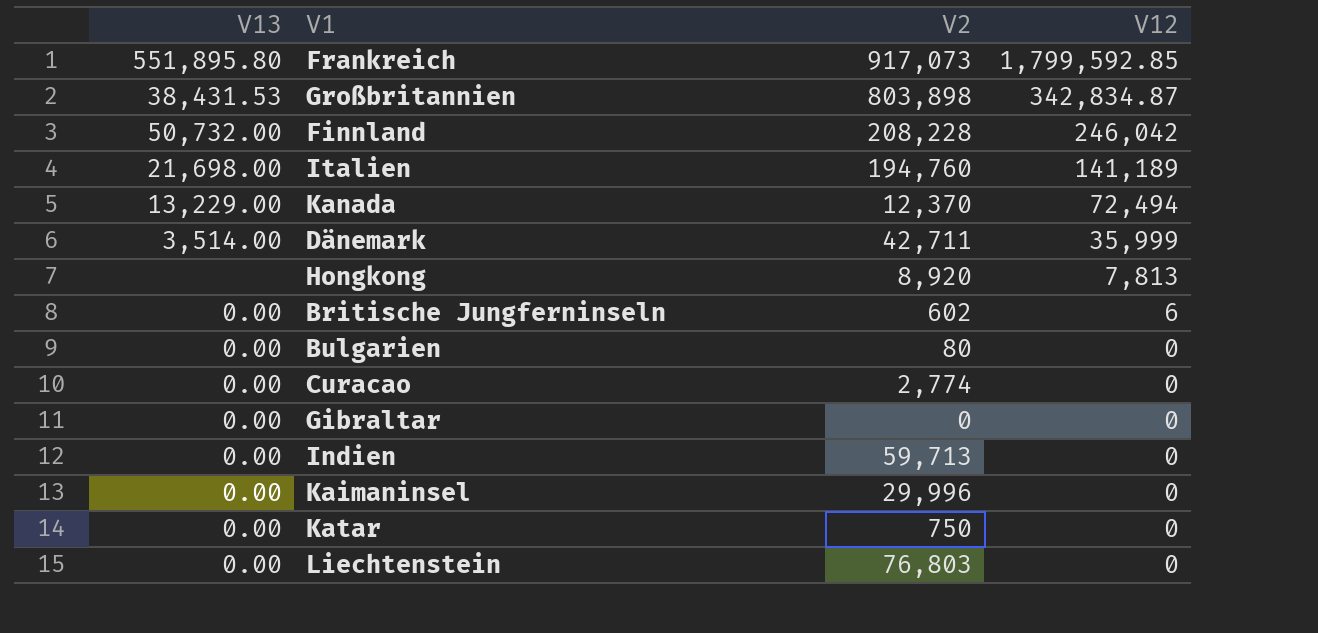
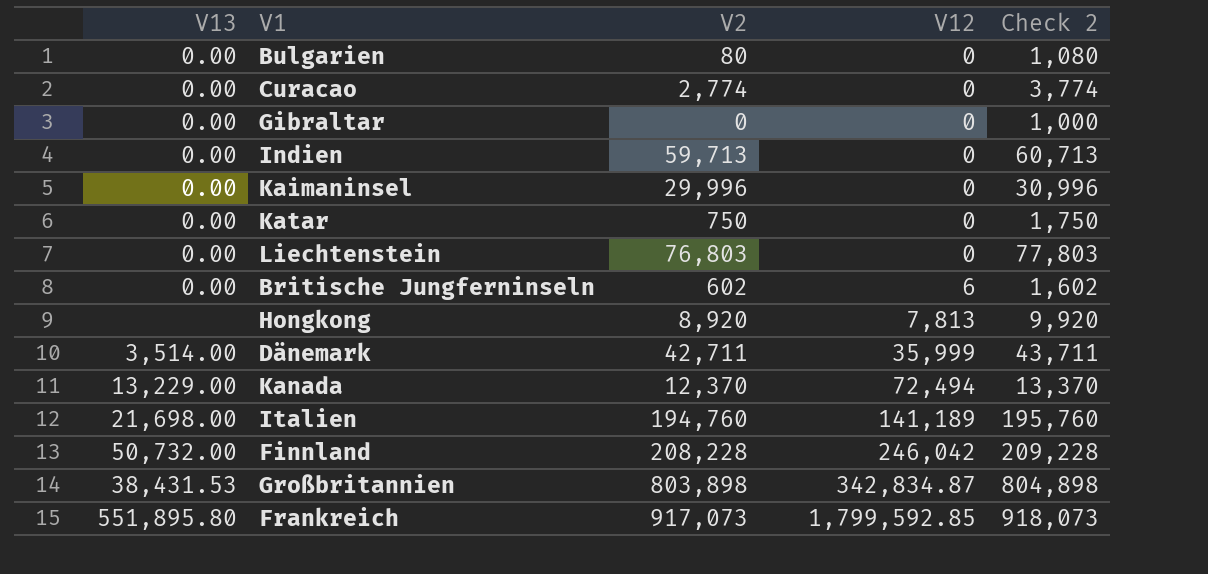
row order: V12 descending -> V12 ascending
column Check 2 | formula: none -> [V2] + 1000

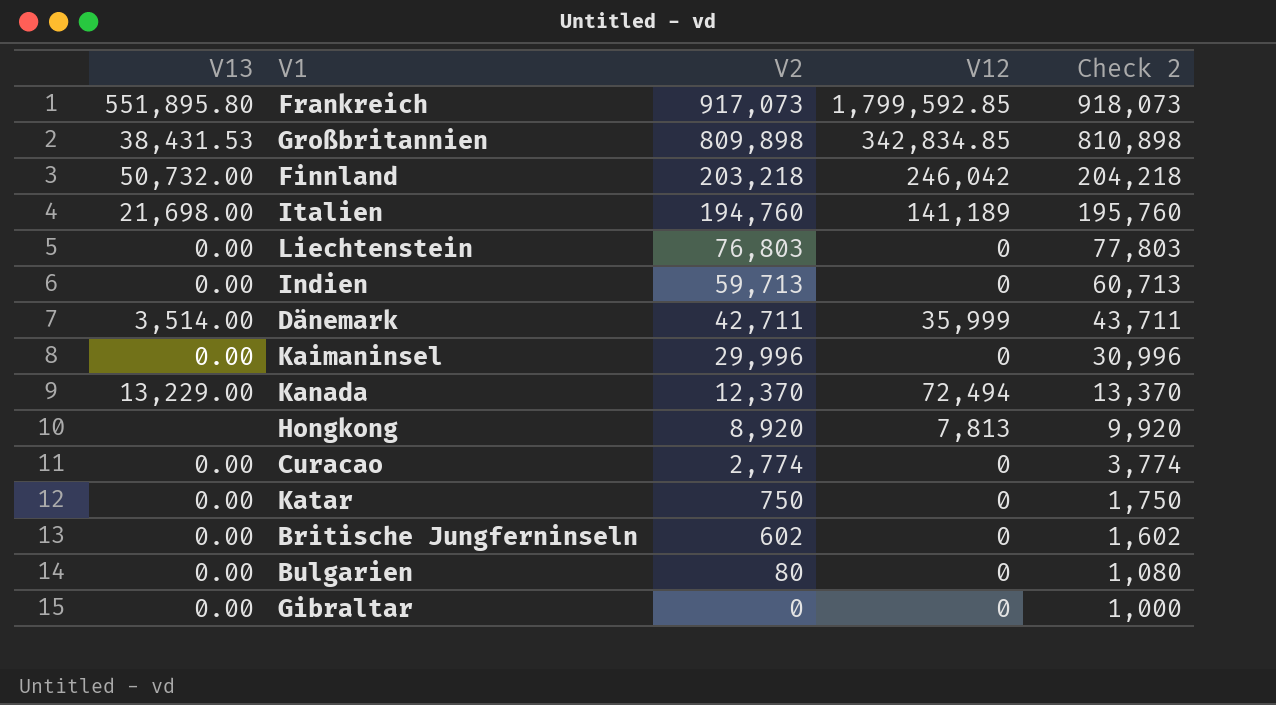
row order: V12 ascending -> V2 descending
Großbritannien | V2: 803,898 -> 809,898
Großbritannien | V12: 342,834.87 -> 342,834.85
Großbritannien | Check 2: 804,898 -> 810,898
Finnland | V2: 208,228 -> 203,218
Finnland | Check 2: 209,228 -> 204,218
Britische Jungferninseln | V12: 6 -> 0

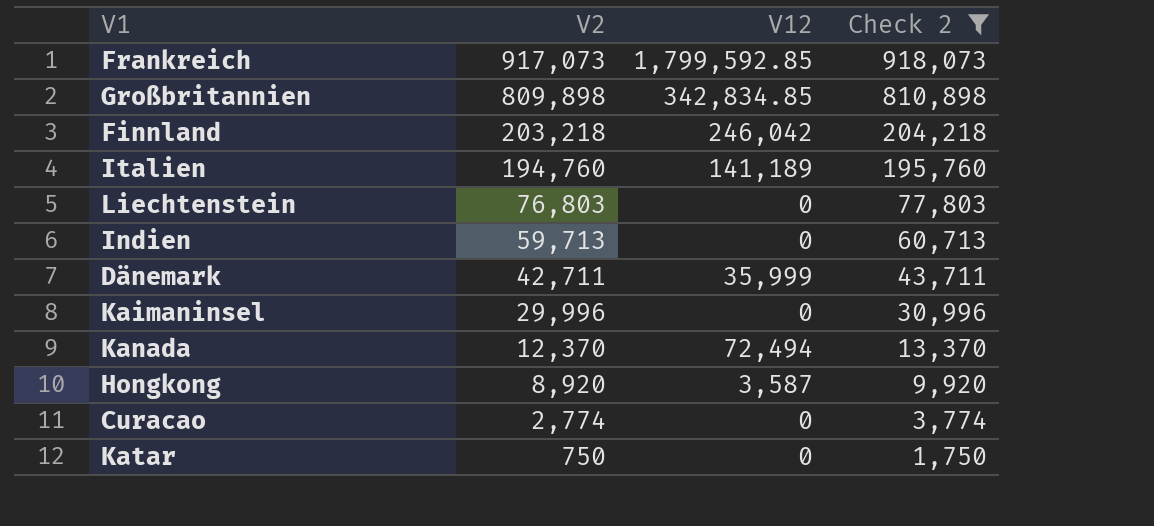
filter: none -> Check 2 >= 1,750
column V13 | position: 1 -> none
Hongkong | V12: 7,813 -> 3,587

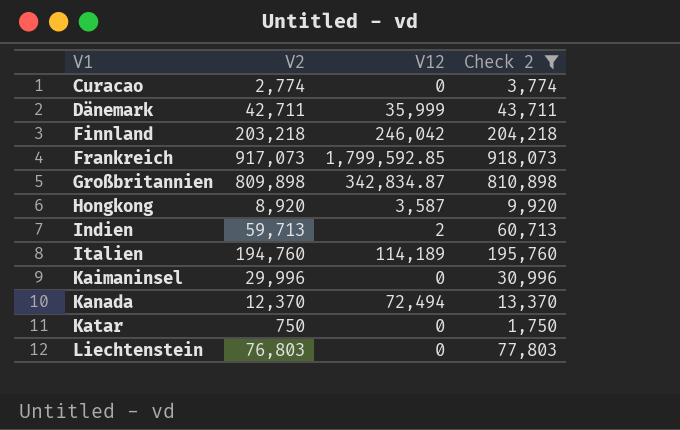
row order: V2 descending -> V1 ascending
Großbritannien | V12: 342,834.85 -> 342,834.87
Indien | V12: 0 -> 2
Italien | V12: 141,189 -> 114,189

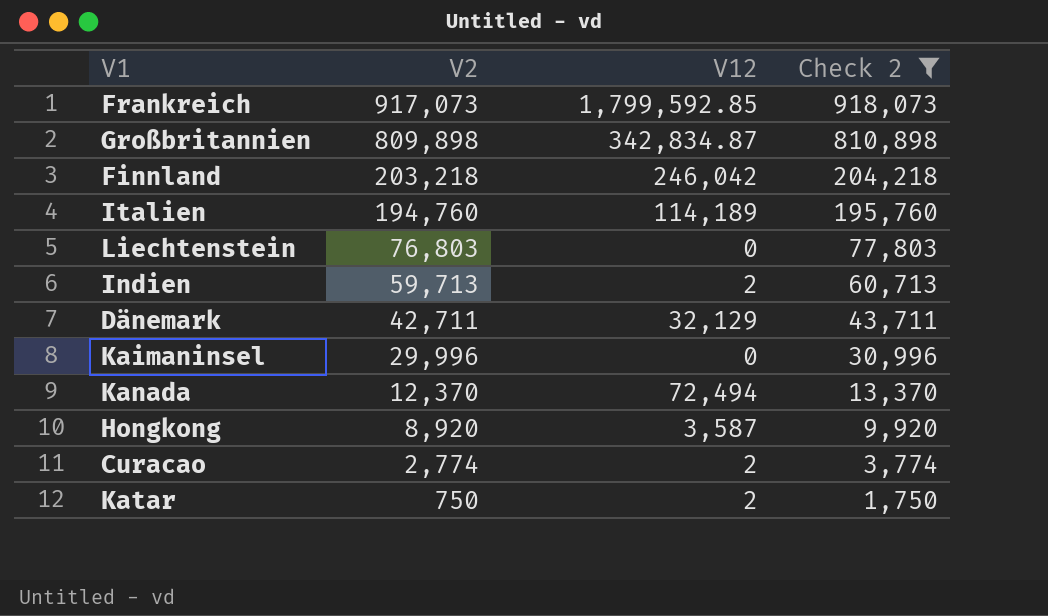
row order: V1 ascending -> V2 descending
Dänemark | V12: 35,999 -> 32,129
Curacao | V12: 0 -> 2
Katar | V12: 0 -> 2

